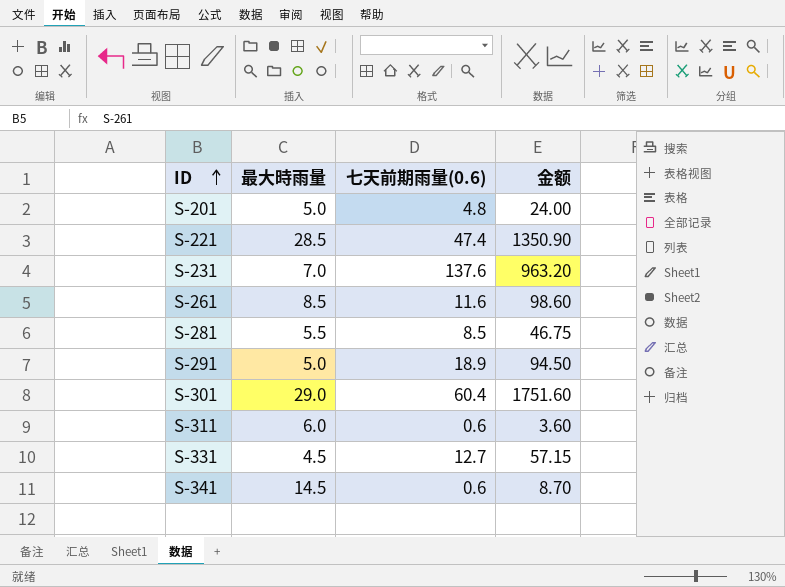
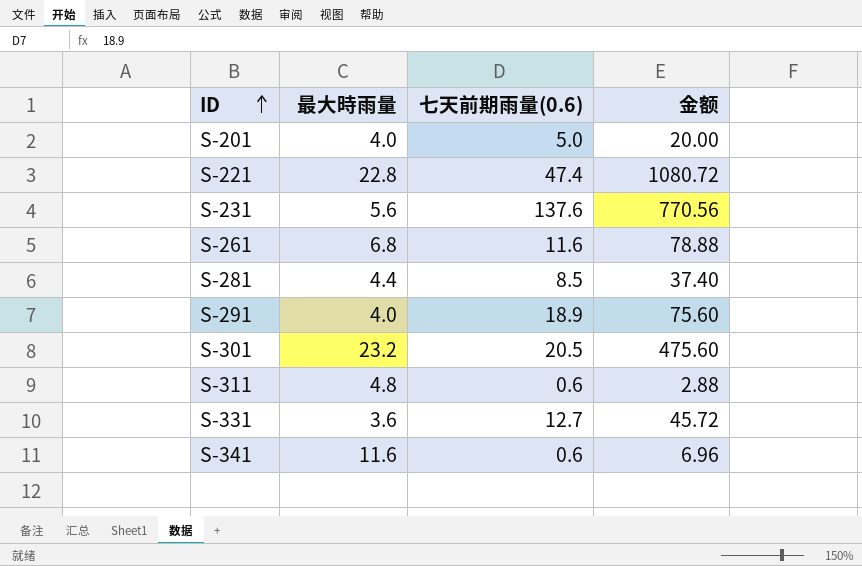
S-201 | 最大時雨量: 5.0 -> 4.0
S-201 | 七天前期雨量(0.6): 4.8 -> 5.0
S-201 | 金额: 24.00 -> 20.00
S-221 | 最大時雨量: 28.5 -> 22.8
S-221 | 金额: 1350.90 -> 1080.72
S-231 | 最大時雨量: 7.0 -> 5.6
S-231 | 金额: 963.20 -> 770.56
S-261 | 最大時雨量: 8.5 -> 6.8
S-261 | 金额: 98.60 -> 78.88
S-281 | 最大時雨量: 5.5 -> 4.4
S-281 | 金额: 46.75 -> 37.40
S-291 | 最大時雨量: 5.0 -> 4.0
S-291 | 金额: 94.50 -> 75.60
S-301 | 最大時雨量: 29.0 -> 23.2
S-301 | 七天前期雨量(0.6): 60.4 -> 20.5
S-301 | 金额: 1751.60 -> 475.60
S-311 | 最大時雨量: 6.0 -> 4.8
S-311 | 金额: 3.60 -> 2.88
S-331 | 最大時雨量: 4.5 -> 3.6
S-331 | 金额: 57.15 -> 45.72
S-341 | 最大時雨量: 14.5 -> 11.6
S-341 | 金额: 8.70 -> 6.96

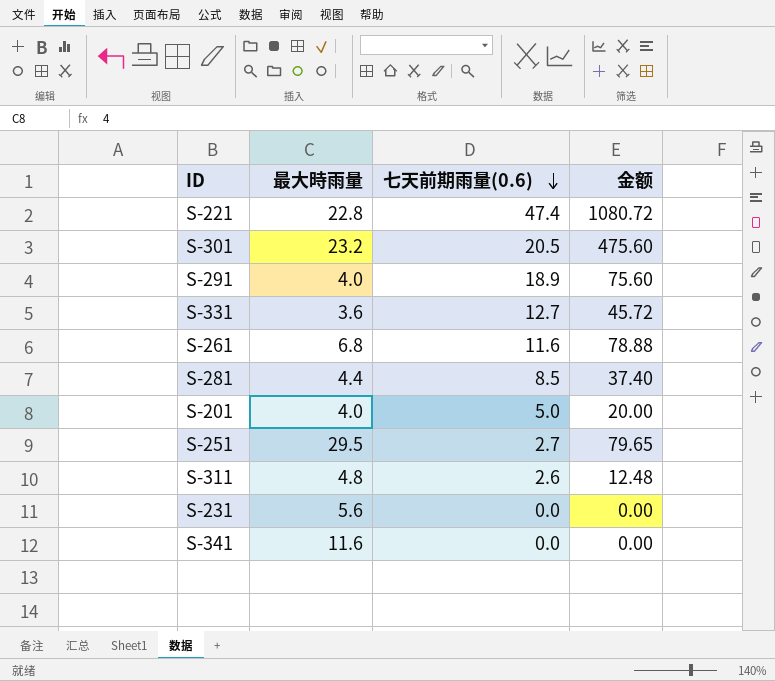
row order: ID ascending -> 七天前期雨量(0.6) descending
row S-251: none -> 29.5 | 2.7 | 79.65
S-311 | 七天前期雨量(0.6): 0.6 -> 2.6
S-311 | 金额: 2.88 -> 12.48
S-231 | 七天前期雨量(0.6): 137.6 -> 0.0
S-231 | 金额: 770.56 -> 0.00
S-341 | 七天前期雨量(0.6): 0.6 -> 0.0
S-341 | 金额: 6.96 -> 0.00

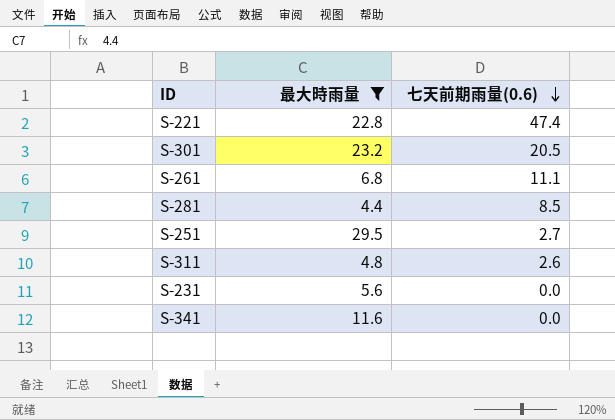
filter: none -> 最大時雨量 >= 4.4
column 金额 | formula: [最大時雨量] * [七天前期雨量(0.6)] -> none
S-261 | 七天前期雨量(0.6): 11.6 -> 11.1

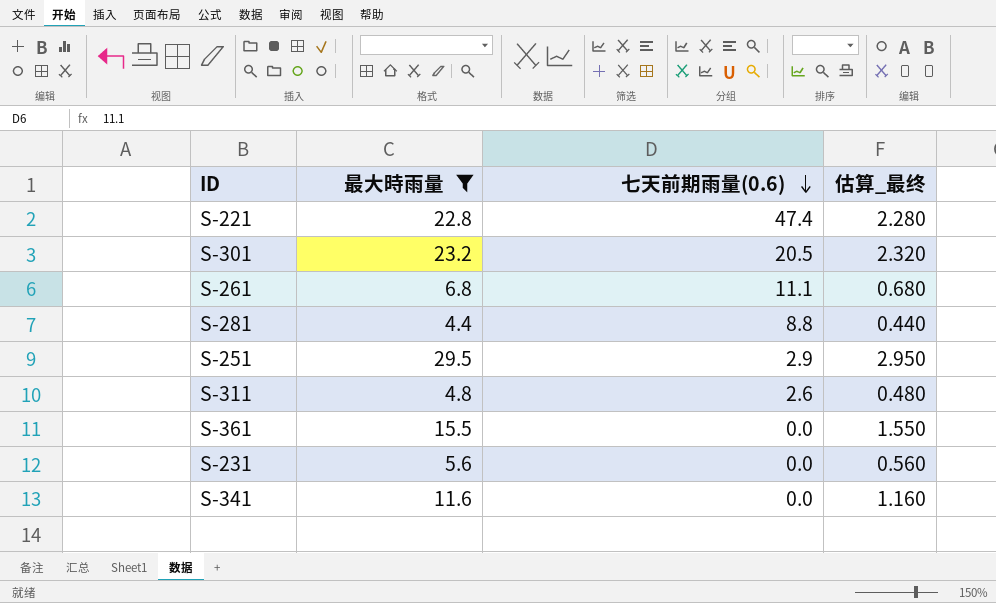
column 估算_最终 | formula: none -> [最大時雨量] * 0.1
S-281 | 七天前期雨量(0.6): 8.5 -> 8.8
S-251 | 七天前期雨量(0.6): 2.7 -> 2.9
row S-361: none -> 15.5 | 0.0 | 1.550

